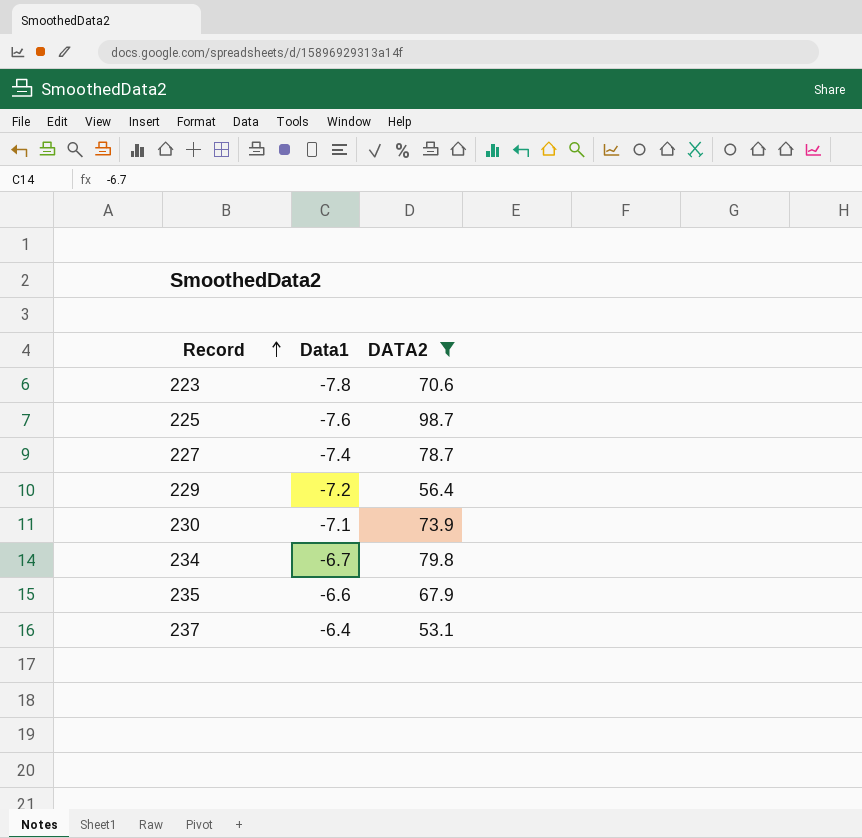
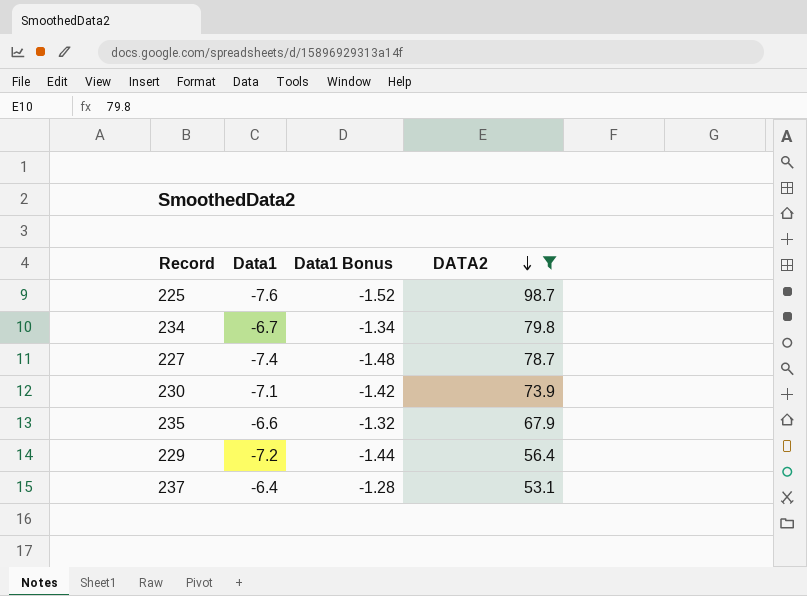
row order: Record ascending -> DATA2 descending
column Data1 Bonus | formula: none -> [Data1] * 0.2
row 223: -7.8 | 70.6 -> none

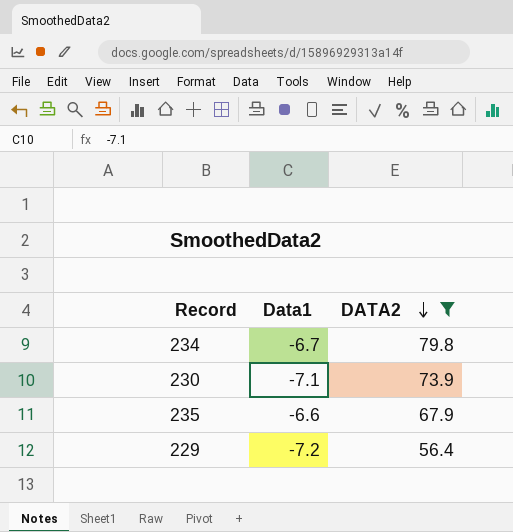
column Data1 Bonus | formula: [Data1] * 0.2 -> none
row 225: -7.6 | -1.52 | 98.7 -> none
row 227: -7.4 | -1.48 | 78.7 -> none
row 237: -6.4 | -1.28 | 53.1 -> none

